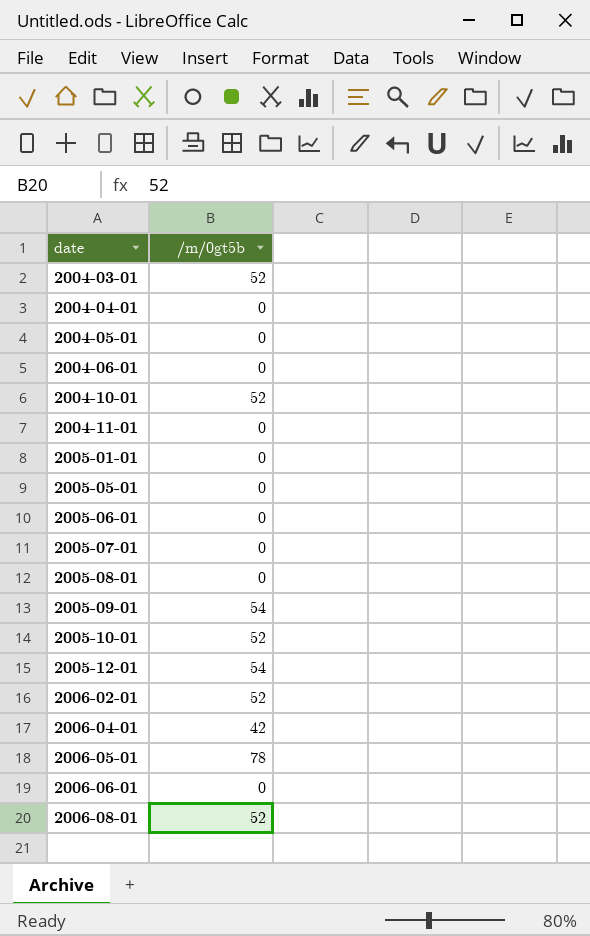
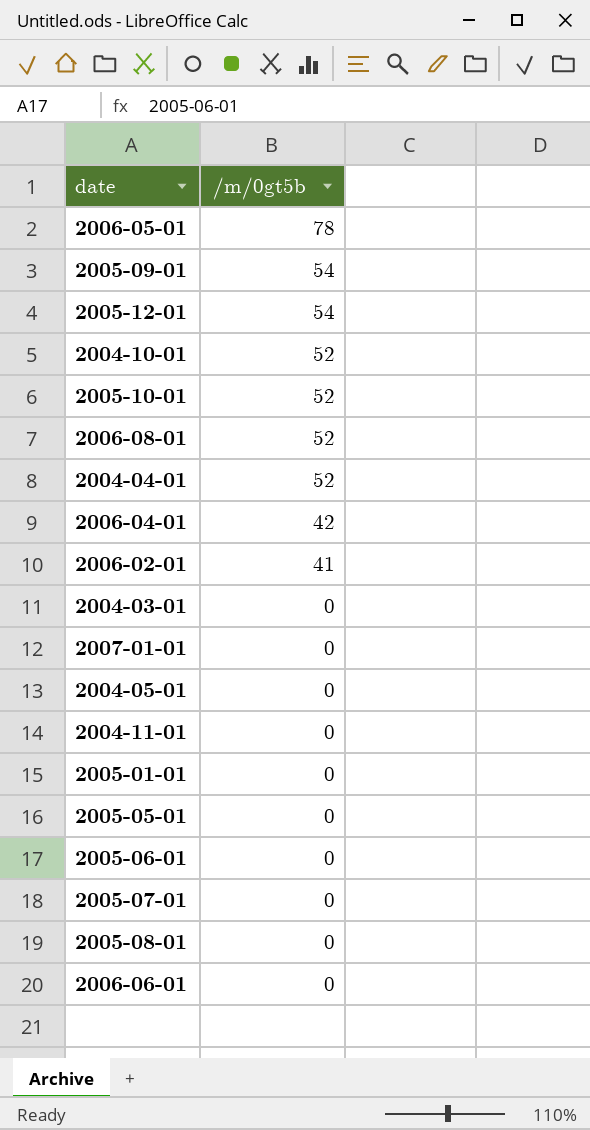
row order: date ascending -> /m/0gt5b descending
row 2004-06-01: 0 -> none
2004-04-01 | /m/0gt5b: 0 -> 52
2006-02-01 | /m/0gt5b: 52 -> 41
2004-03-01 | /m/0gt5b: 52 -> 0
row 2007-01-01: none -> 0

